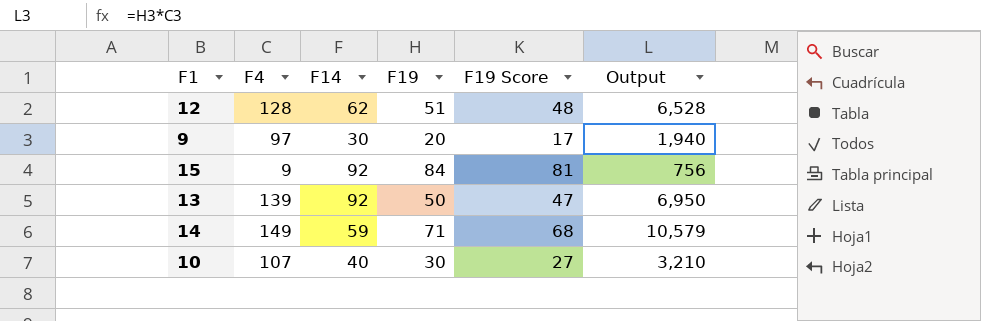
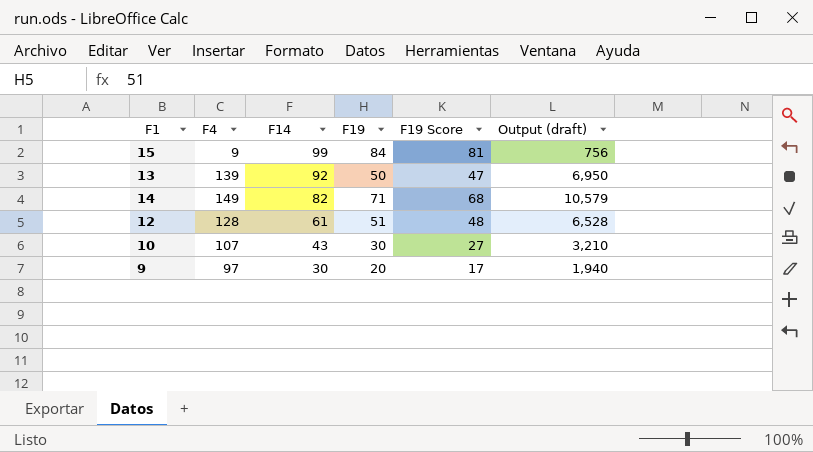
row order: none -> F14 descending
column name: Output -> Output (draft)
15 | F14: 92 -> 99
14 | F14: 59 -> 82
12 | F14: 62 -> 61
10 | F14: 40 -> 43

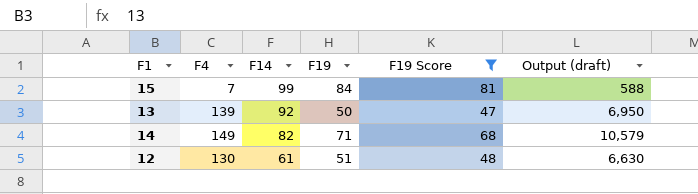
filter: none -> F19 Score >= 47
15 | F4: 9 -> 7
15 | Output (draft): 756 -> 588
12 | F4: 128 -> 130
12 | Output (draft): 6,528 -> 6,630

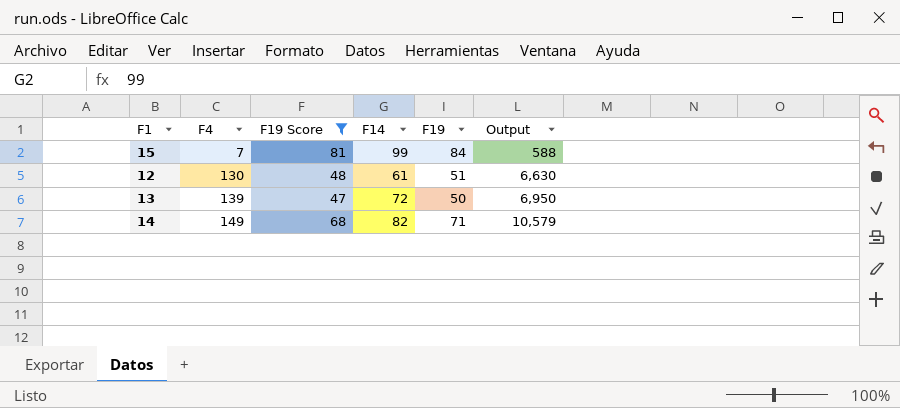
row order: F14 descending -> F4 ascending
column F19 Score | position: 5 -> 3
column name: Output (draft) -> Output
13 | F14: 92 -> 72

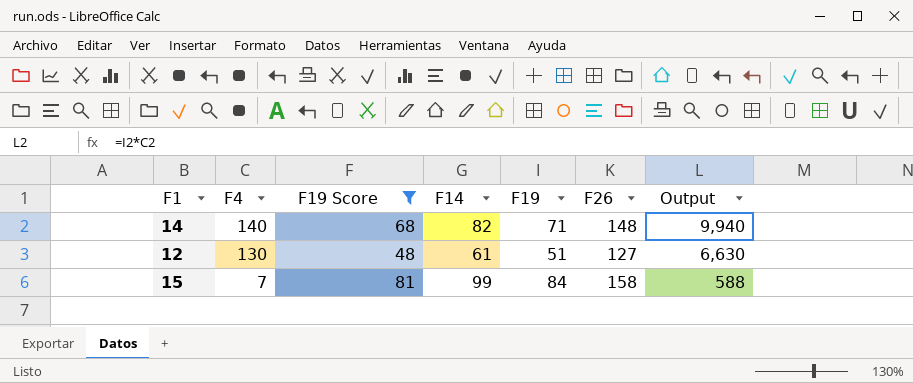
row order: F4 ascending -> F4 descending
column F26 | position: none -> 6
row 13: 139 | 47 | 72 | 50 | 6,950 -> none
14 | F4: 149 -> 140
14 | Output: 10,579 -> 9,940

